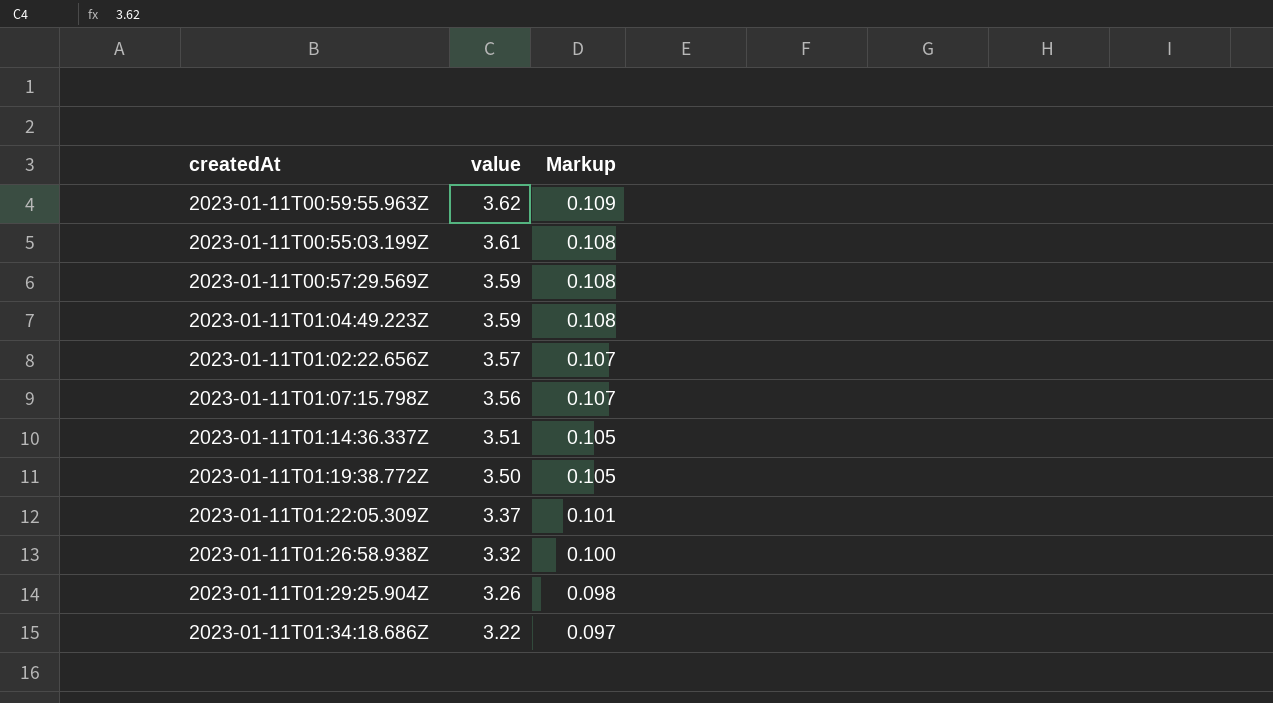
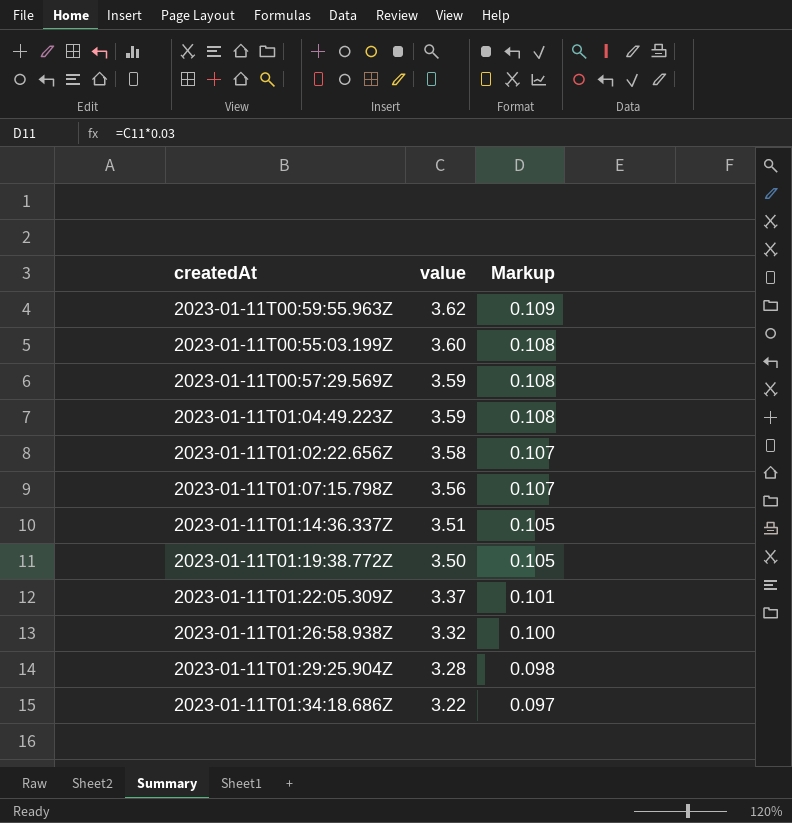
2023-01-11T00:55:03.199Z | value: 3.61 -> 3.60
2023-01-11T01:02:22.656Z | value: 3.57 -> 3.58
2023-01-11T01:29:25.904Z | value: 3.26 -> 3.28

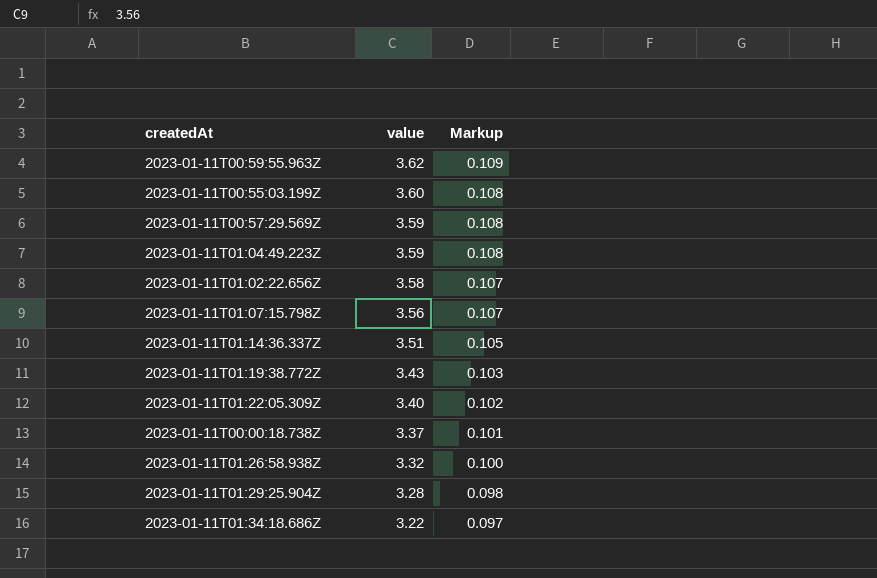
2023-01-11T01:19:38.772Z | value: 3.50 -> 3.43
2023-01-11T01:19:38.772Z | Markup: 0.105 -> 0.103
2023-01-11T01:22:05.309Z | value: 3.37 -> 3.40
2023-01-11T01:22:05.309Z | Markup: 0.101 -> 0.102
row 2023-01-11T00:00:18.738Z: none -> 3.37 | 0.101

